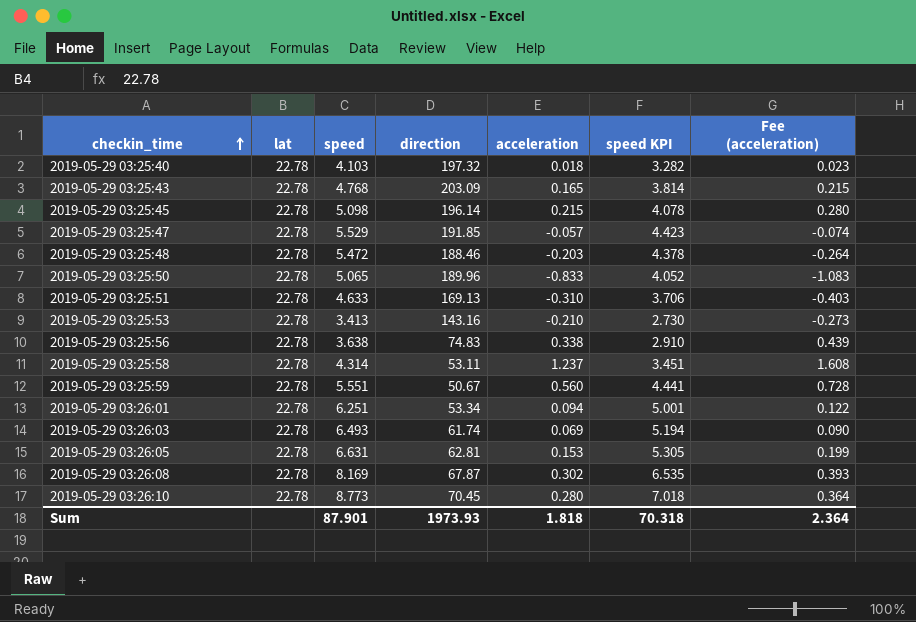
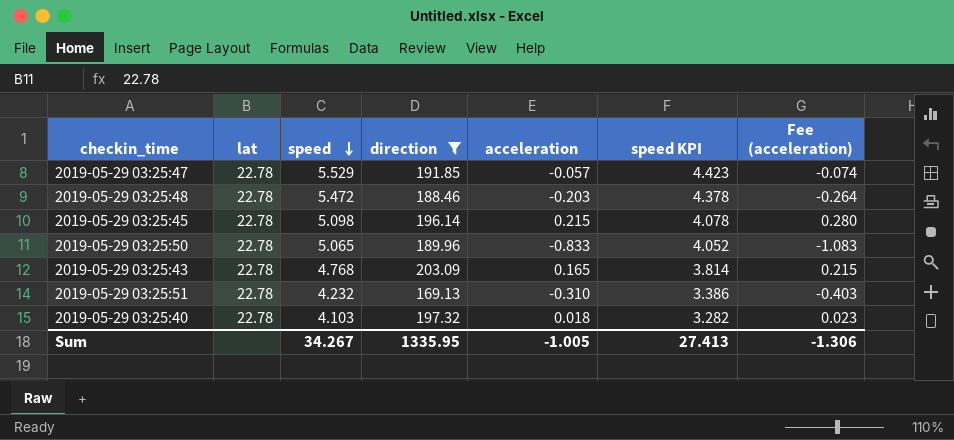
filter: none -> direction >= 169.13
row order: checkin_time ascending -> speed descending
2019-05-29 03:25:51 | speed: 4.633 -> 4.232
2019-05-29 03:25:51 | speed KPI: 3.706 -> 3.386
Sum | speed: 87.901 -> 34.267
Sum | direction: 1973.93 -> 1335.95
Sum | acceleration: 1.818 -> -1.005
Sum | speed KPI: 70.318 -> 27.413
Sum | Fee (acceleration): 2.364 -> -1.306

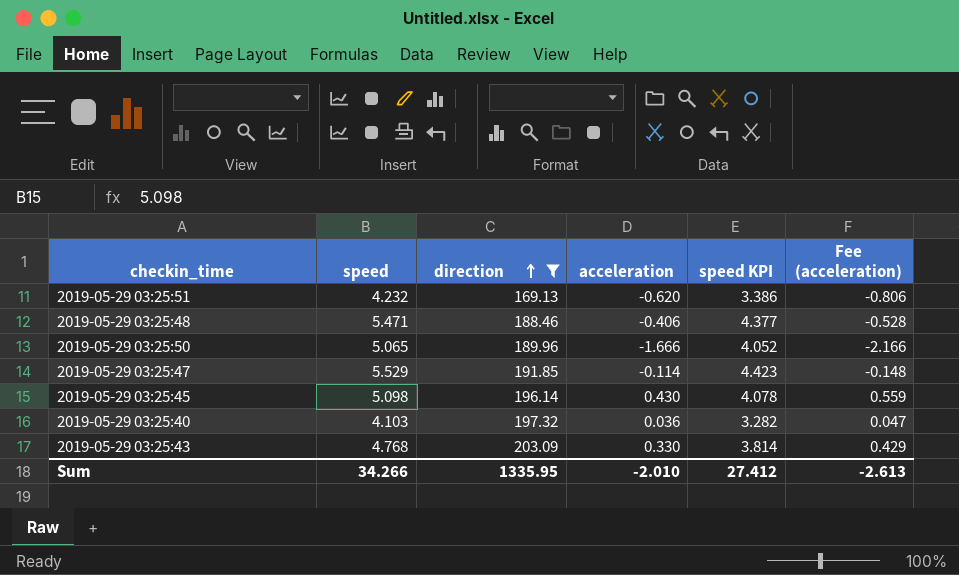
row order: speed descending -> direction ascending
column lat | position: 2 -> none
2019-05-29 03:25:51 | acceleration: -0.310 -> -0.620
2019-05-29 03:25:51 | Fee (acceleration): -0.403 -> -0.806
2019-05-29 03:25:48 | speed: 5.472 -> 5.471
2019-05-29 03:25:48 | acceleration: -0.203 -> -0.406
2019-05-29 03:25:48 | speed KPI: 4.378 -> 4.377
2019-05-29 03:25:48 | Fee (acceleration): -0.264 -> -0.528
2019-05-29 03:25:50 | acceleration: -0.833 -> -1.666
2019-05-29 03:25:50 | Fee (acceleration): -1.083 -> -2.166
2019-05-29 03:25:47 | acceleration: -0.057 -> -0.114
2019-05-29 03:25:47 | Fee (acceleration): -0.074 -> -0.148
2019-05-29 03:25:45 | acceleration: 0.215 -> 0.430
2019-05-29 03:25:45 | Fee (acceleration): 0.280 -> 0.559
2019-05-29 03:25:40 | acceleration: 0.018 -> 0.036
2019-05-29 03:25:40 | Fee (acceleration): 0.023 -> 0.047
2019-05-29 03:25:43 | acceleration: 0.165 -> 0.330
2019-05-29 03:25:43 | Fee (acceleration): 0.215 -> 0.429
Sum | speed: 34.267 -> 34.266
Sum | acceleration: -1.005 -> -2.010
Sum | speed KPI: 27.413 -> 27.412
Sum | Fee (acceleration): -1.306 -> -2.613

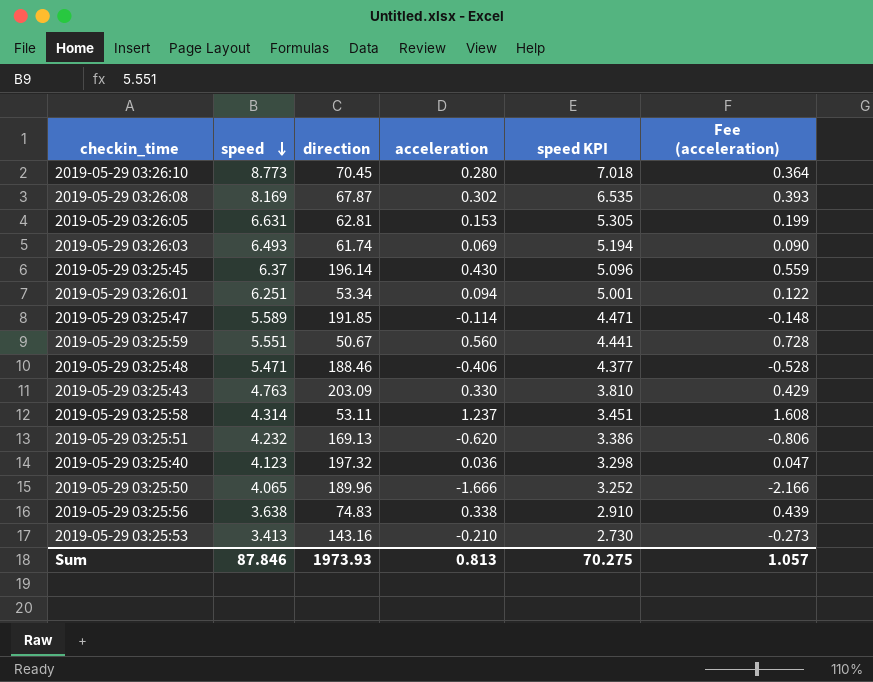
filter: direction >= 169.13 -> none
row order: direction ascending -> speed descending
2019-05-29 03:25:45 | speed: 5.098 -> 6.37
2019-05-29 03:25:45 | speed KPI: 4.078 -> 5.096
2019-05-29 03:25:47 | speed: 5.529 -> 5.589
2019-05-29 03:25:47 | speed KPI: 4.423 -> 4.471
2019-05-29 03:25:43 | speed: 4.768 -> 4.763
2019-05-29 03:25:43 | speed KPI: 3.814 -> 3.810
2019-05-29 03:25:40 | speed: 4.103 -> 4.123
2019-05-29 03:25:40 | speed KPI: 3.282 -> 3.298
2019-05-29 03:25:50 | speed: 5.065 -> 4.065
2019-05-29 03:25:50 | speed KPI: 4.052 -> 3.252
Sum | speed: 34.266 -> 87.846
Sum | direction: 1335.95 -> 1973.93
Sum | acceleration: -2.010 -> 0.813
Sum | speed KPI: 27.412 -> 70.275
Sum | Fee (acceleration): -2.613 -> 1.057

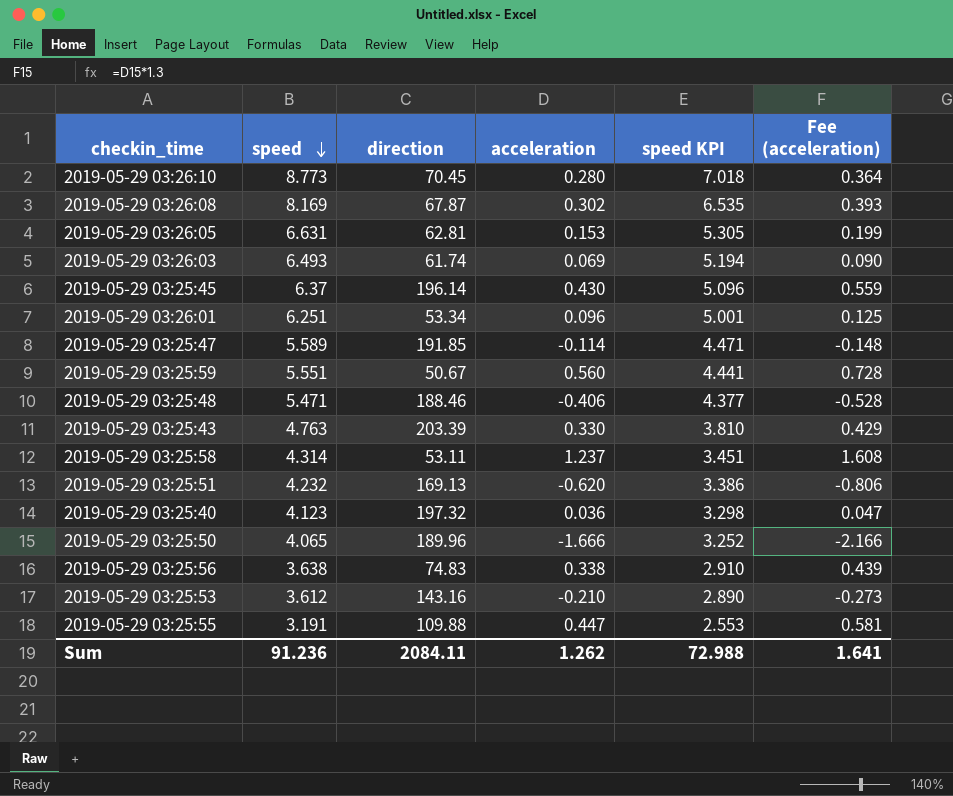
2019-05-29 03:26:01 | acceleration: 0.094 -> 0.096
2019-05-29 03:26:01 | Fee (acceleration): 0.122 -> 0.125
2019-05-29 03:25:43 | direction: 203.09 -> 203.39
2019-05-29 03:25:53 | speed: 3.413 -> 3.612
2019-05-29 03:25:53 | speed KPI: 2.730 -> 2.890
row 2019-05-29 03:25:55: none -> 3.191 | 109.88 | 0.447 | 2.553 | 0.581
Sum | speed: 87.846 -> 91.236
Sum | direction: 1973.93 -> 2084.11
Sum | acceleration: 0.813 -> 1.262
Sum | speed KPI: 70.275 -> 72.988
Sum | Fee (acceleration): 1.057 -> 1.641

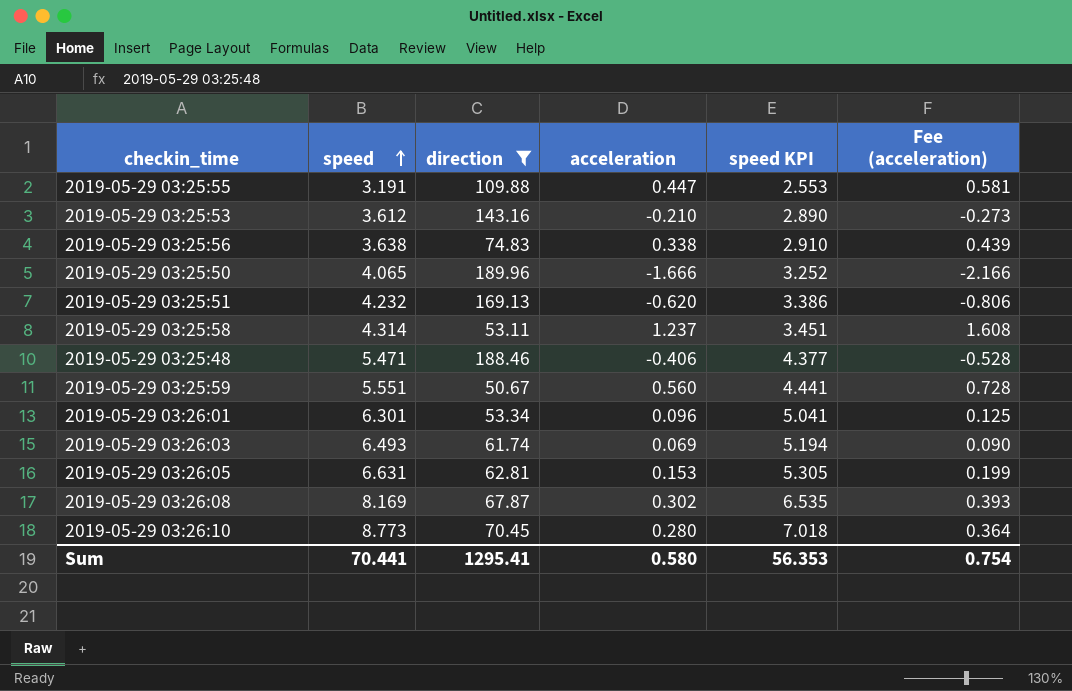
filter: none -> direction <= 189.96
row order: speed descending -> speed ascending
2019-05-29 03:26:01 | speed: 6.251 -> 6.301
2019-05-29 03:26:01 | speed KPI: 5.001 -> 5.041
Sum | speed: 91.236 -> 70.441
Sum | direction: 2084.11 -> 1295.41
Sum | acceleration: 1.262 -> 0.580
Sum | speed KPI: 72.988 -> 56.353
Sum | Fee (acceleration): 1.641 -> 0.754

